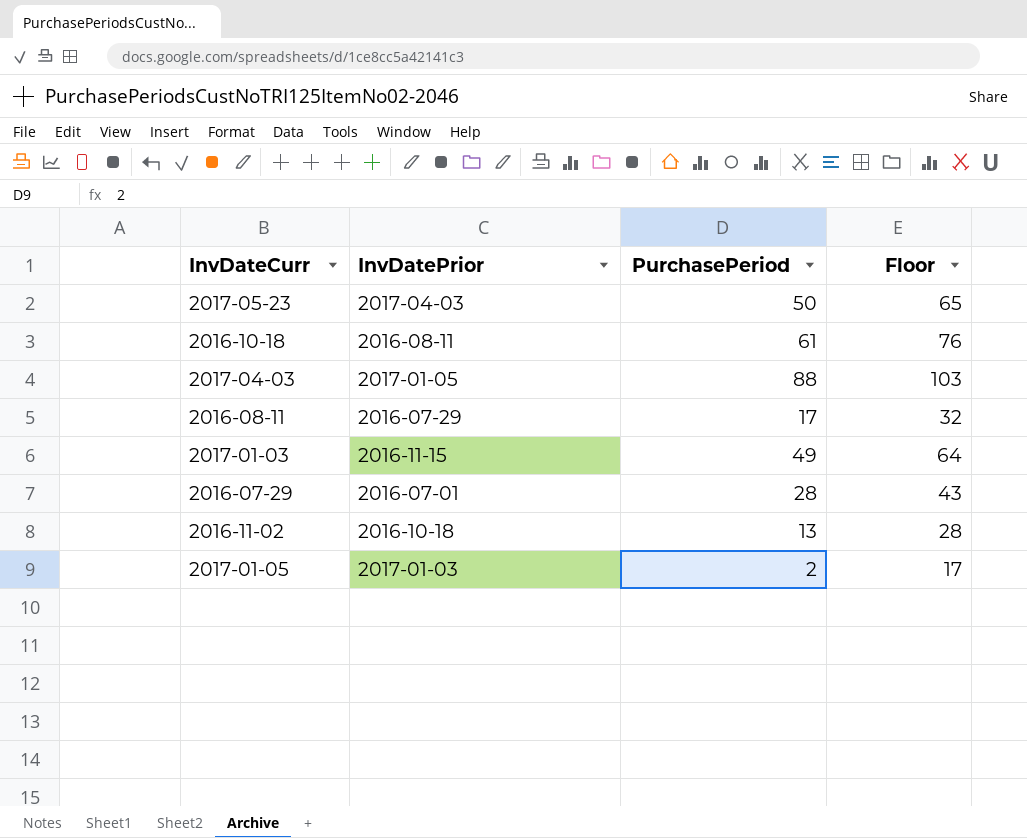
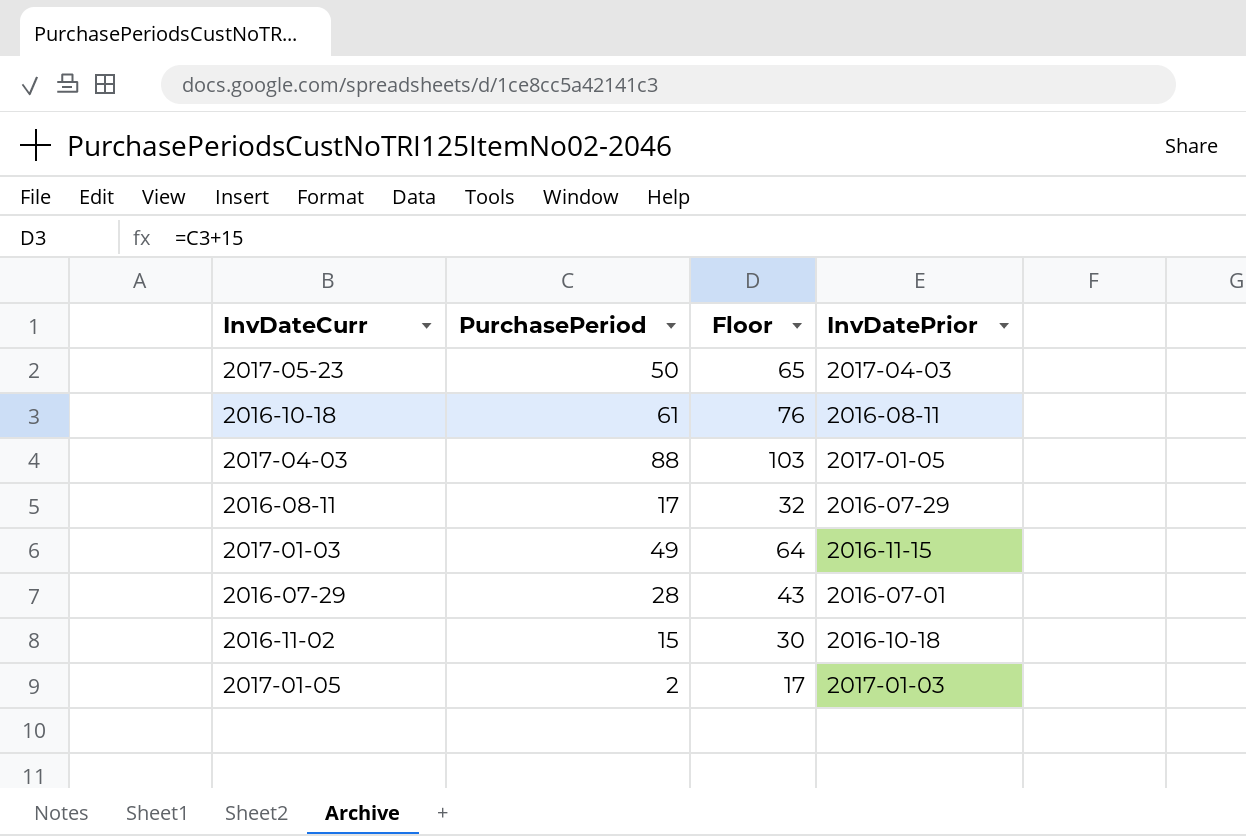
column InvDatePrior | position: 2 -> 4
2016-11-02 | PurchasePeriod: 13 -> 15
2016-11-02 | Floor: 28 -> 30

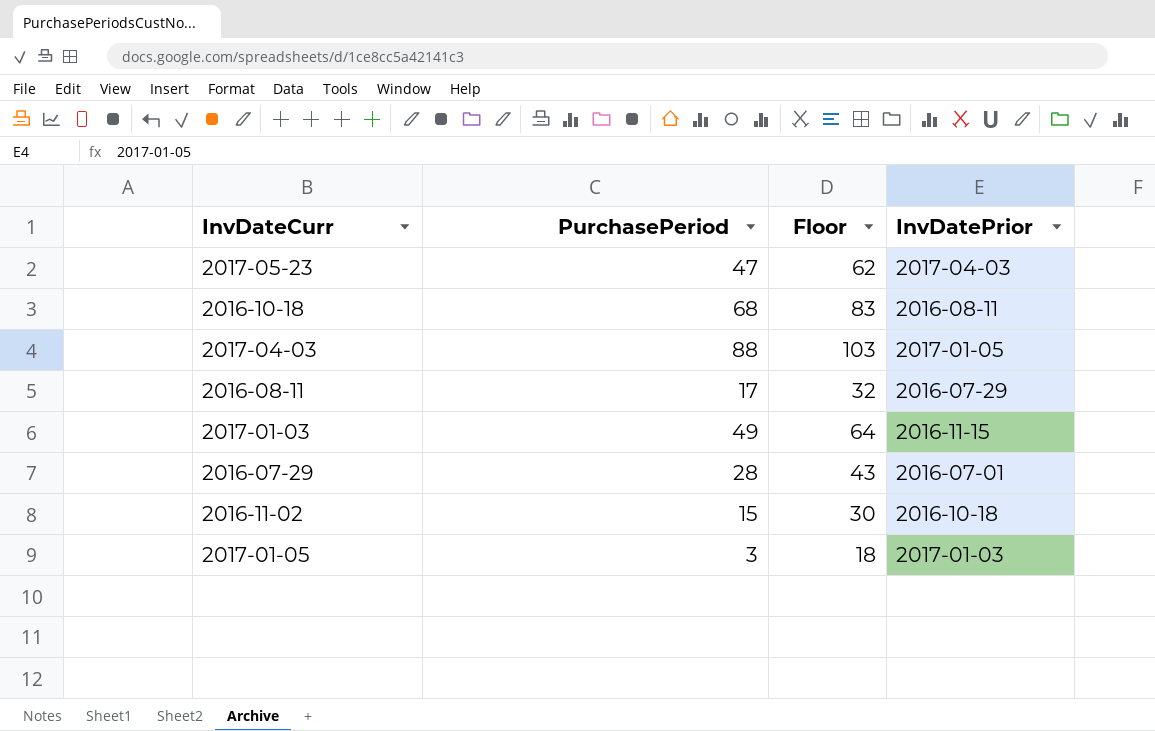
2017-05-23 | PurchasePeriod: 50 -> 47
2017-05-23 | Floor: 65 -> 62
2016-10-18 | PurchasePeriod: 61 -> 68
2016-10-18 | Floor: 76 -> 83
2017-01-05 | PurchasePeriod: 2 -> 3
2017-01-05 | Floor: 17 -> 18

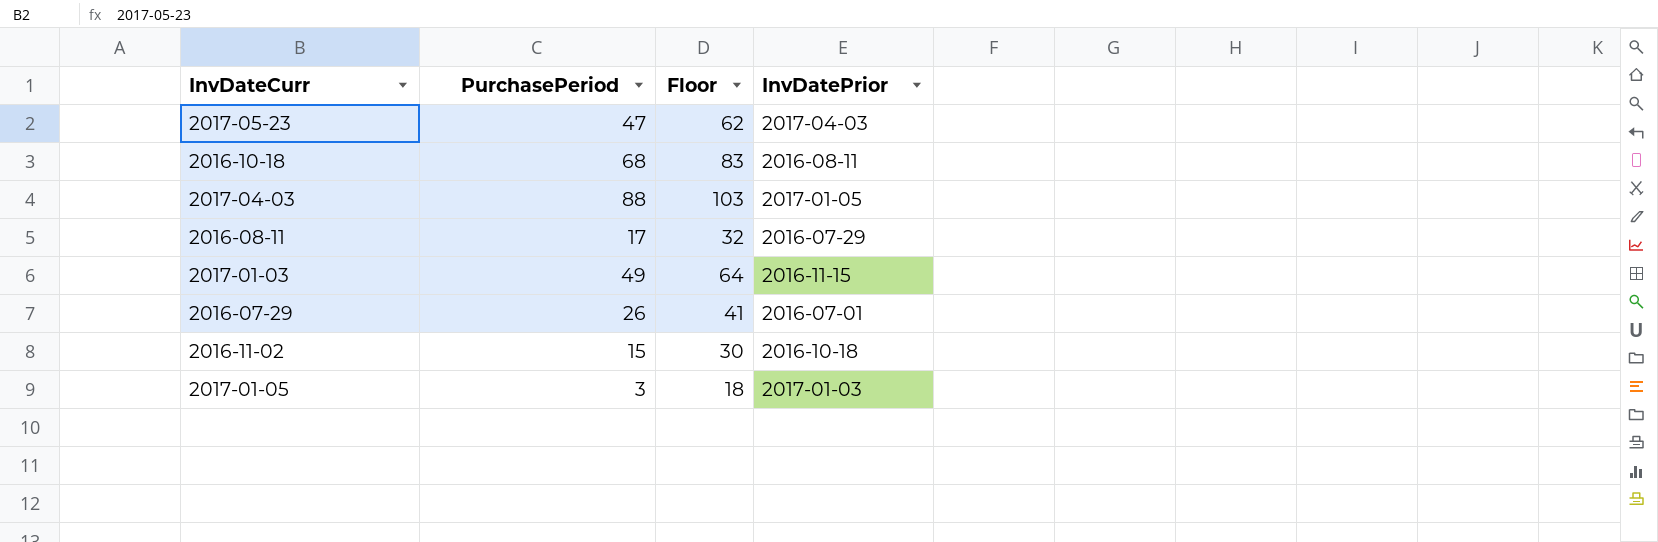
2016-07-29 | PurchasePeriod: 28 -> 26
2016-07-29 | Floor: 43 -> 41

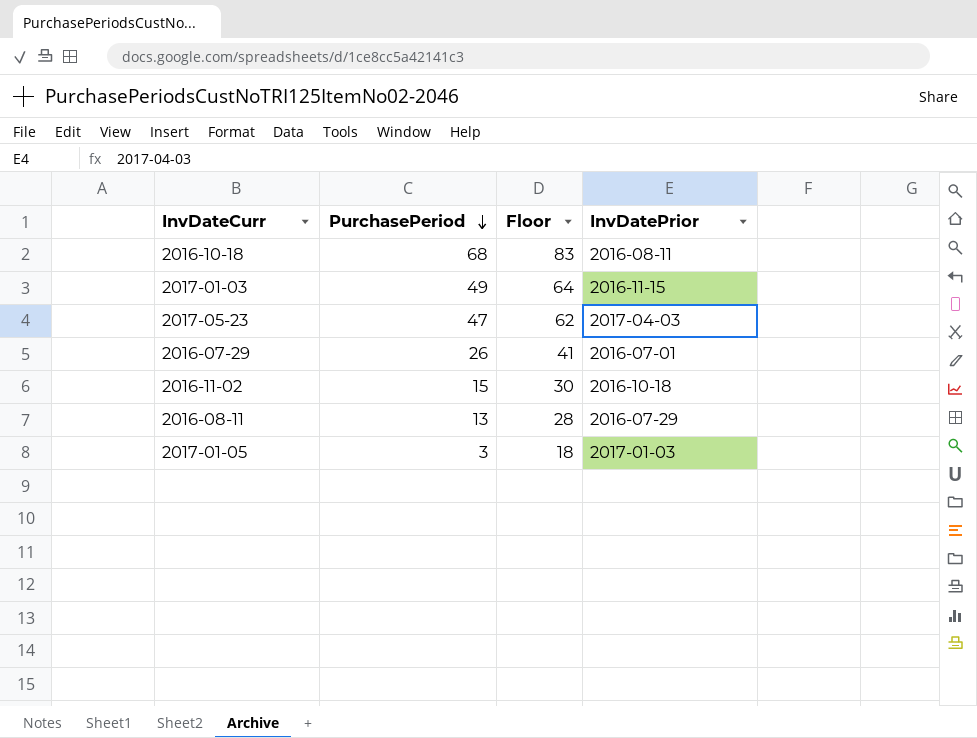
row order: none -> PurchasePeriod descending
row 2017-04-03: 88 | 103 | 2017-01-05 -> none
2016-08-11 | PurchasePeriod: 17 -> 13
2016-08-11 | Floor: 32 -> 28

